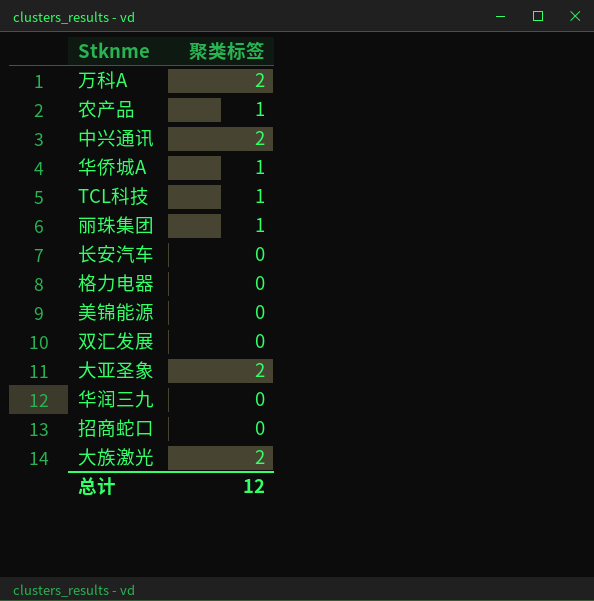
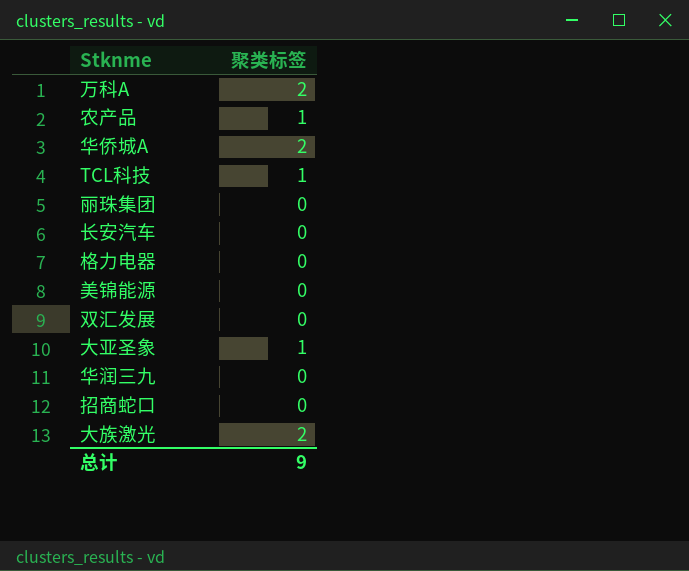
row 中兴通讯: 2 -> none
华侨城A | 聚类标签: 1 -> 2
丽珠集团 | 聚类标签: 1 -> 0
大亚圣象 | 聚类标签: 2 -> 1
总计 | 聚类标签: 12 -> 9

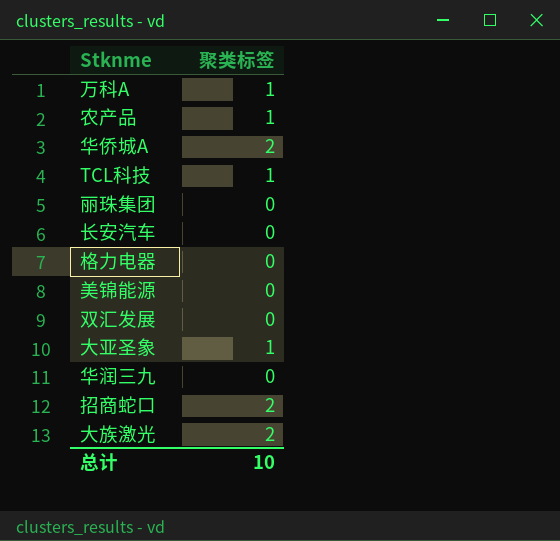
万科A | 聚类标签: 2 -> 1
招商蛇口 | 聚类标签: 0 -> 2
总计 | 聚类标签: 9 -> 10

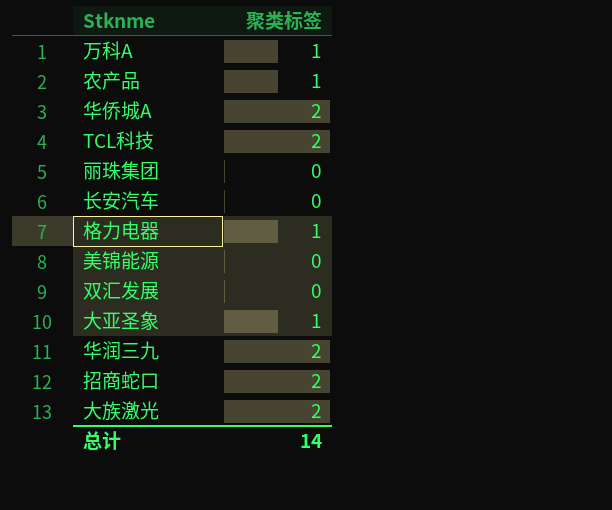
TCL科技 | 聚类标签: 1 -> 2
格力电器 | 聚类标签: 0 -> 1
华润三九 | 聚类标签: 0 -> 2
总计 | 聚类标签: 10 -> 14

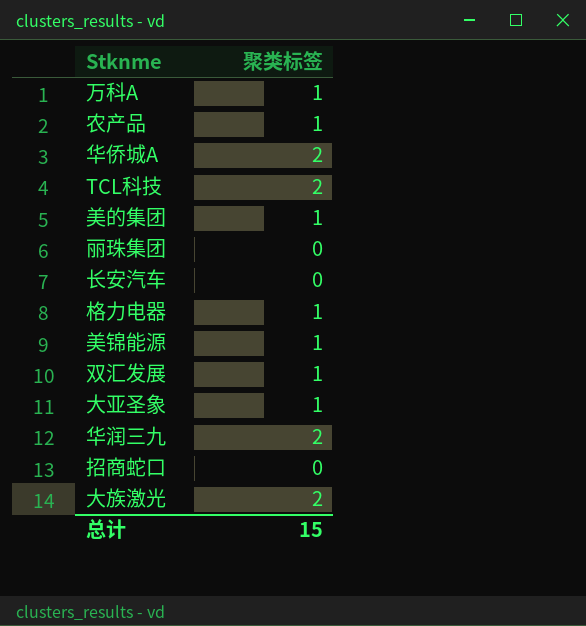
row 美的集团: none -> 1
美锦能源 | 聚类标签: 0 -> 1
双汇发展 | 聚类标签: 0 -> 1
招商蛇口 | 聚类标签: 2 -> 0
总计 | 聚类标签: 14 -> 15

